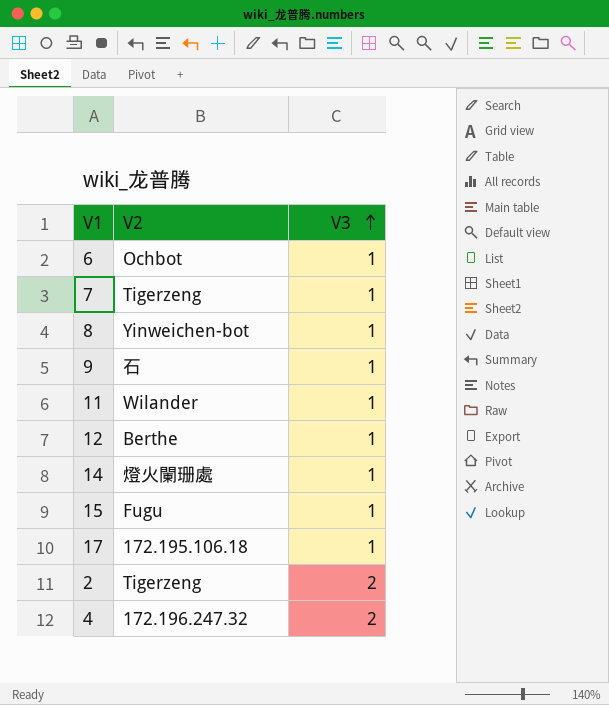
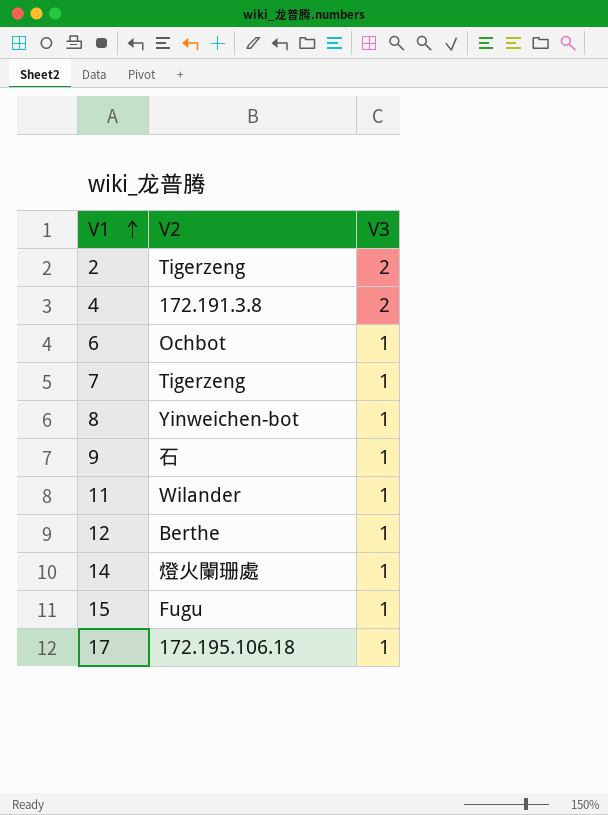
row order: V3 ascending -> V1 ascending
4 | V2: 172.196.247.32 -> 172.191.3.8

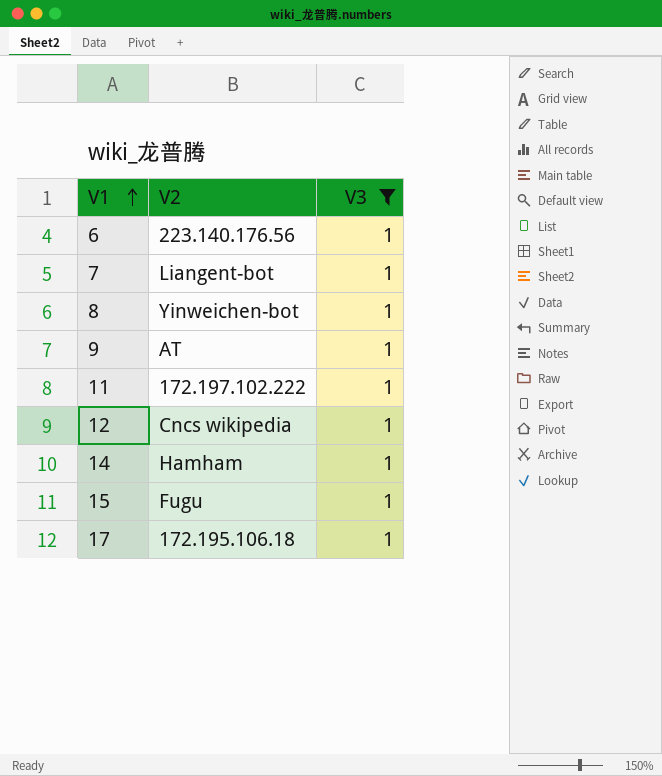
filter: none -> V3 = 1
6 | V2: Ochbot -> 223.140.176.56
7 | V2: Tigerzeng -> Liangent-bot
9 | V2: 石 -> AT
11 | V2: Wilander -> 172.197.102.222
12 | V2: Berthe -> Cncs wikipedia
14 | V2: 燈火闌珊處 -> Hamham

